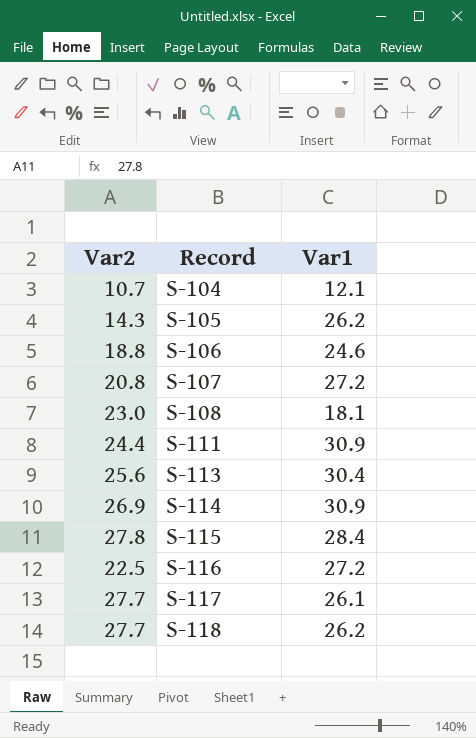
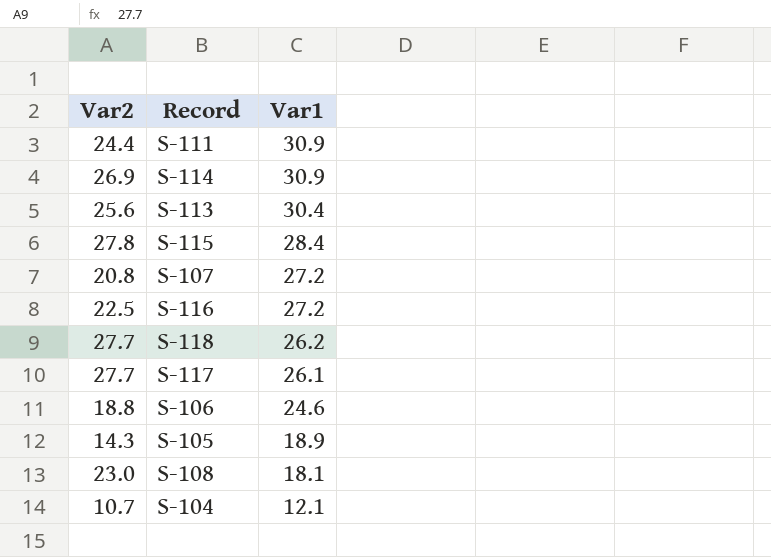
row order: Record ascending -> Var1 descending
S-105 | Var1: 26.2 -> 18.9

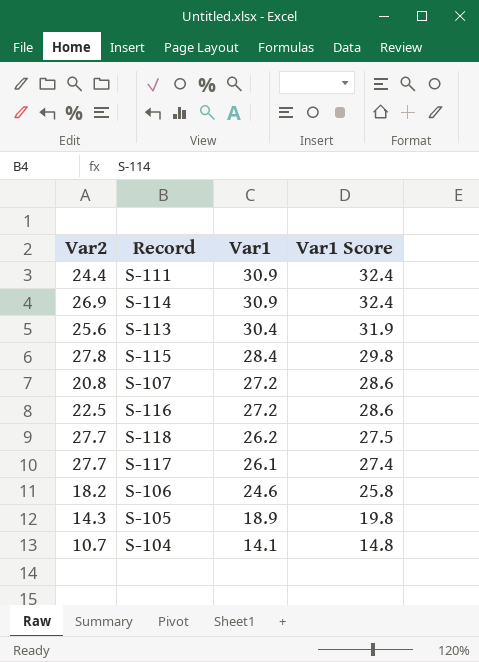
column Var1 Score | formula: none -> [Var1] * 1.05
row S-108: 23.0 | 18.1 -> none
S-106 | Var2: 18.8 -> 18.2
S-104 | Var1: 12.1 -> 14.1

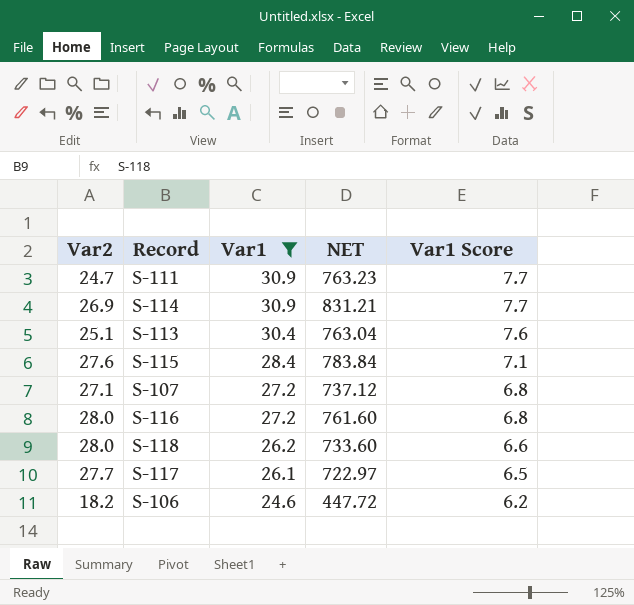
filter: none -> Var1 >= 24.6
column NET | formula: none -> [Var2] * [Var1]
column Var1 Score | formula: [Var1] * 1.05 -> [Var1] * 0.25
S-111 | Var2: 24.4 -> 24.7
S-113 | Var2: 25.6 -> 25.1
S-115 | Var2: 27.8 -> 27.6
S-107 | Var2: 20.8 -> 27.1
S-116 | Var2: 22.5 -> 28.0
S-118 | Var2: 27.7 -> 28.0

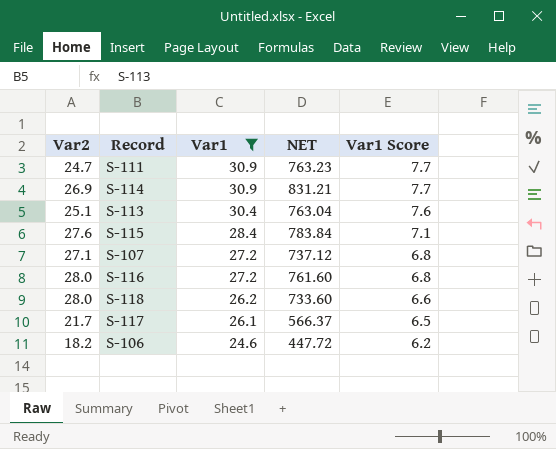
S-117 | Var2: 27.7 -> 21.7
S-117 | NET: 722.97 -> 566.37

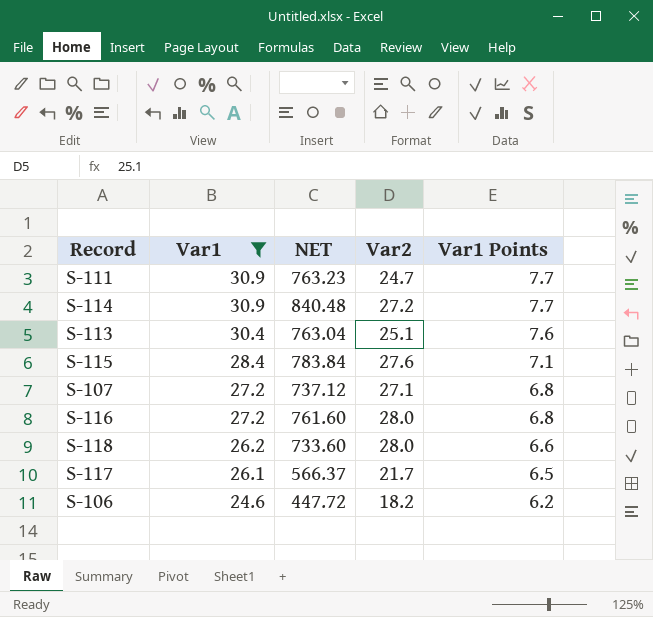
column Var2 | position: 1 -> 4
column name: Var1 Score -> Var1 Points
S-114 | NET: 831.21 -> 840.48
S-114 | Var2: 26.9 -> 27.2

